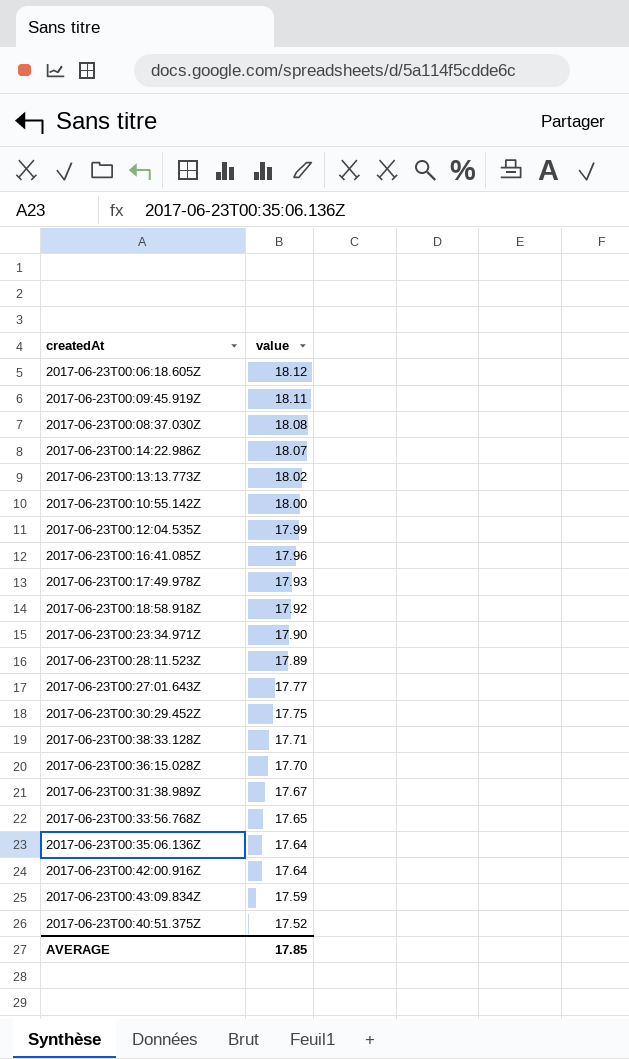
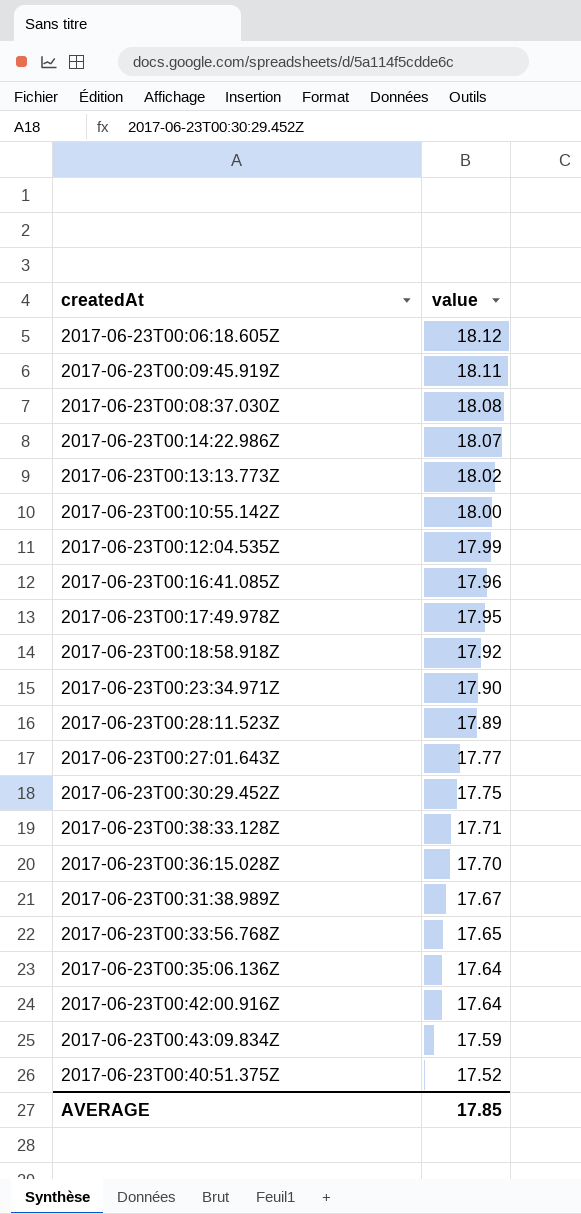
2017-06-23T00:17:49.978Z | value: 17.93 -> 17.95

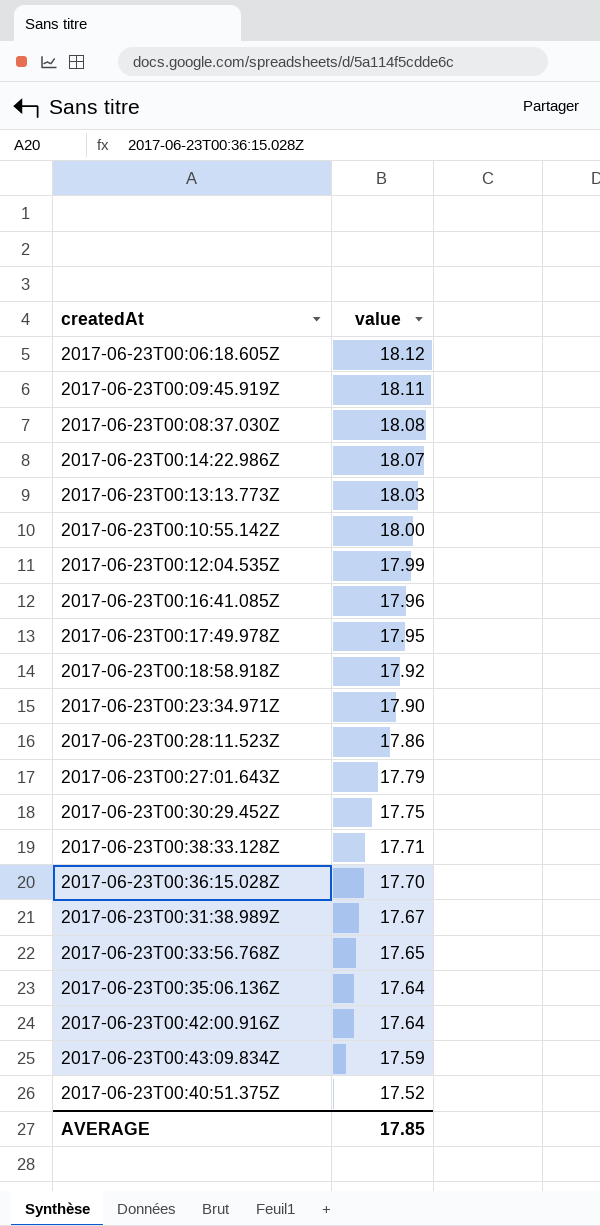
2017-06-23T00:13:13.773Z | value: 18.02 -> 18.03
2017-06-23T00:28:11.523Z | value: 17.89 -> 17.86
2017-06-23T00:27:01.643Z | value: 17.77 -> 17.79

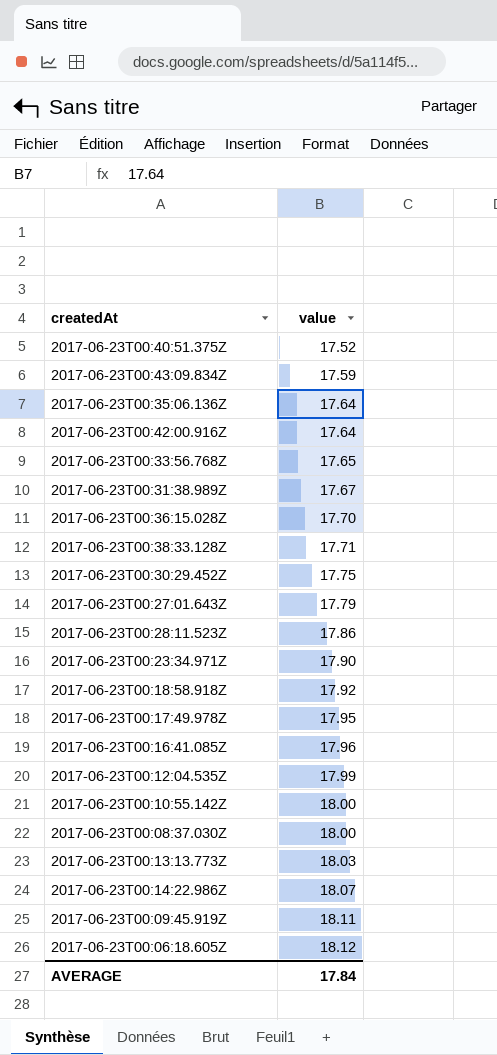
row order: value descending -> value ascending
2017-06-23T00:08:37.030Z | value: 18.08 -> 18.00
AVERAGE | value: 17.85 -> 17.84

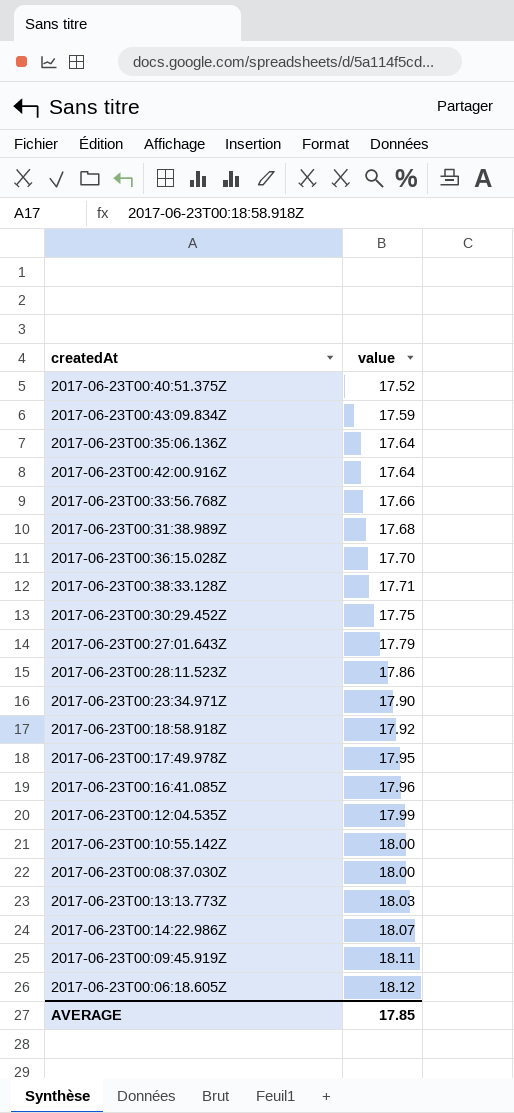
2017-06-23T00:33:56.768Z | value: 17.65 -> 17.66
2017-06-23T00:31:38.989Z | value: 17.67 -> 17.68
AVERAGE | value: 17.84 -> 17.85

